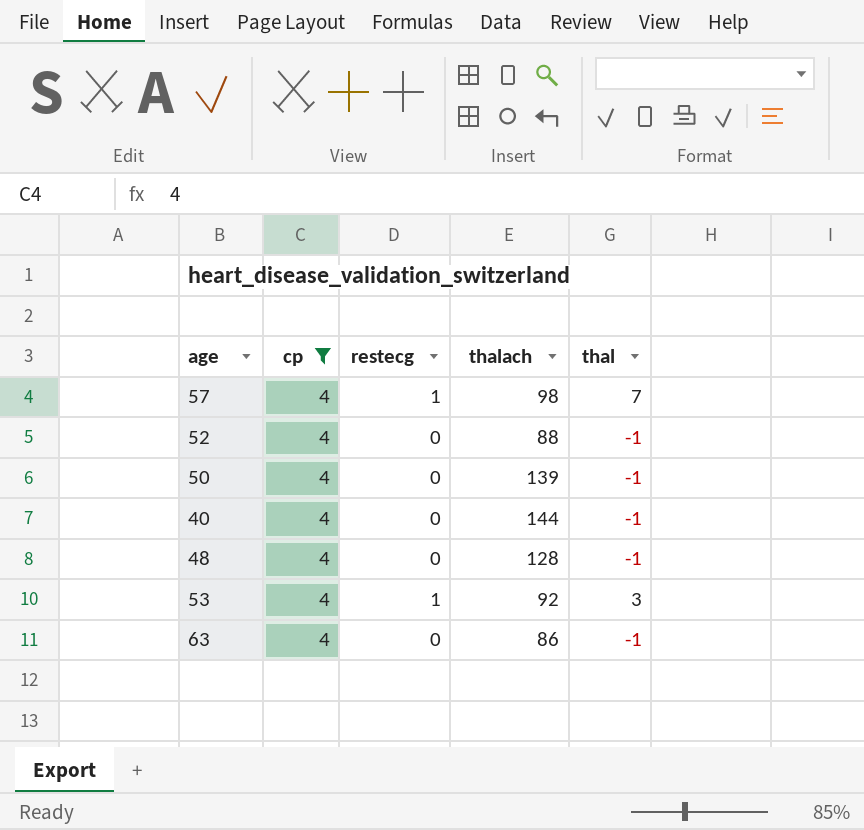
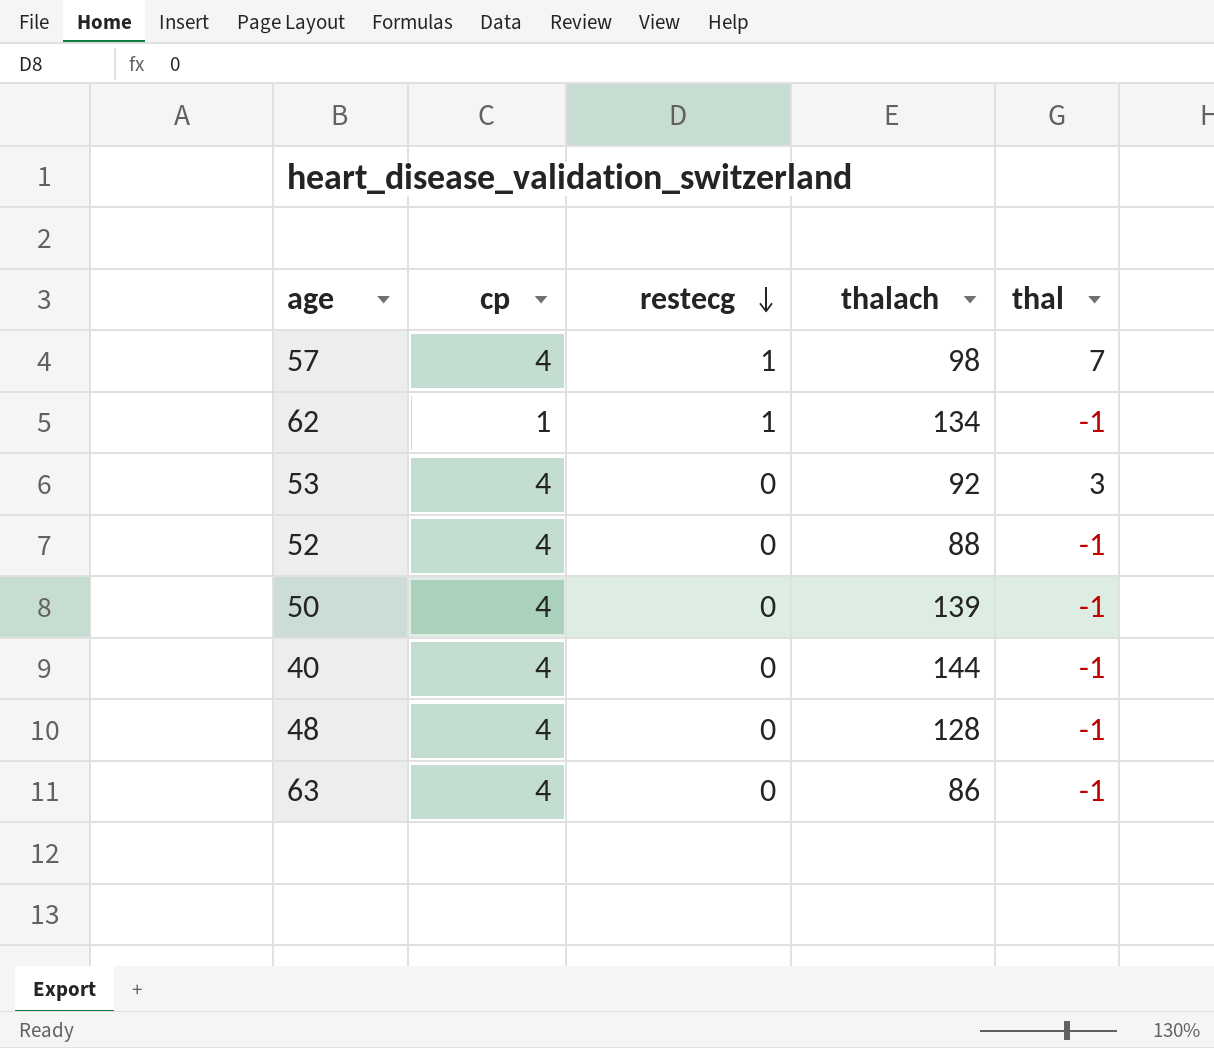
filter: cp = 4 -> none
row order: none -> restecg descending
53 | restecg: 1 -> 0

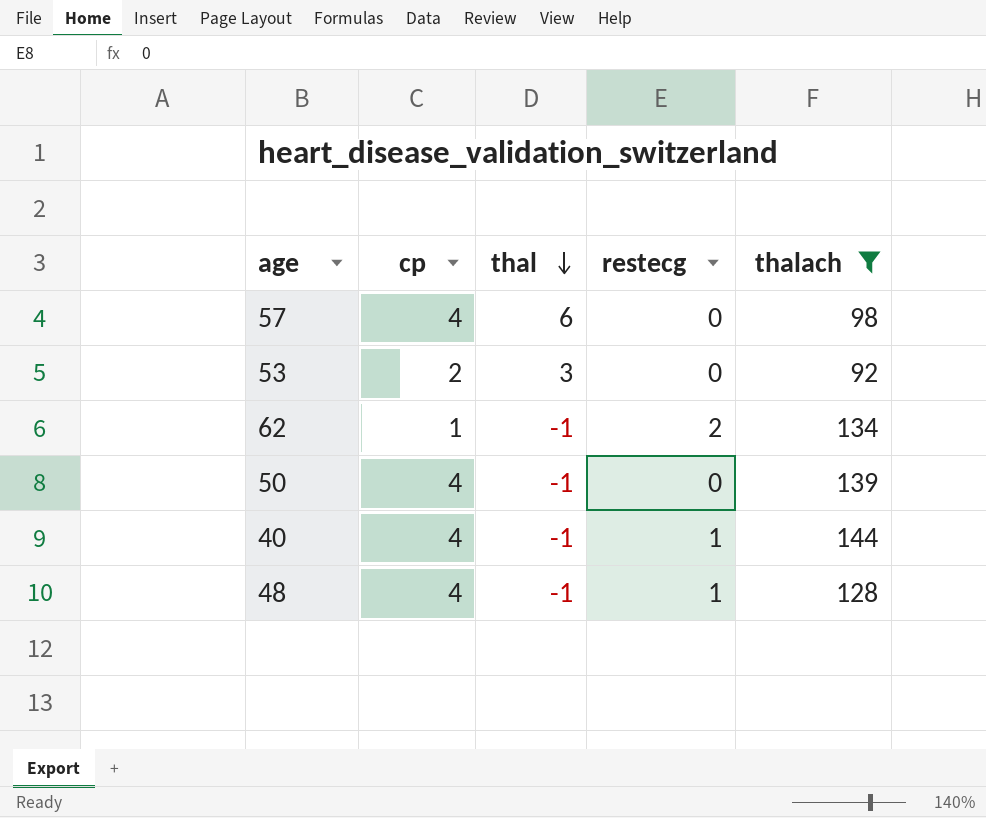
filter: none -> thalach >= 92
row order: restecg descending -> thal descending
column thal | position: 5 -> 3
57 | thal: 7 -> 6
57 | restecg: 1 -> 0
53 | cp: 4 -> 2
62 | restecg: 1 -> 2
40 | restecg: 0 -> 1
48 | restecg: 0 -> 1

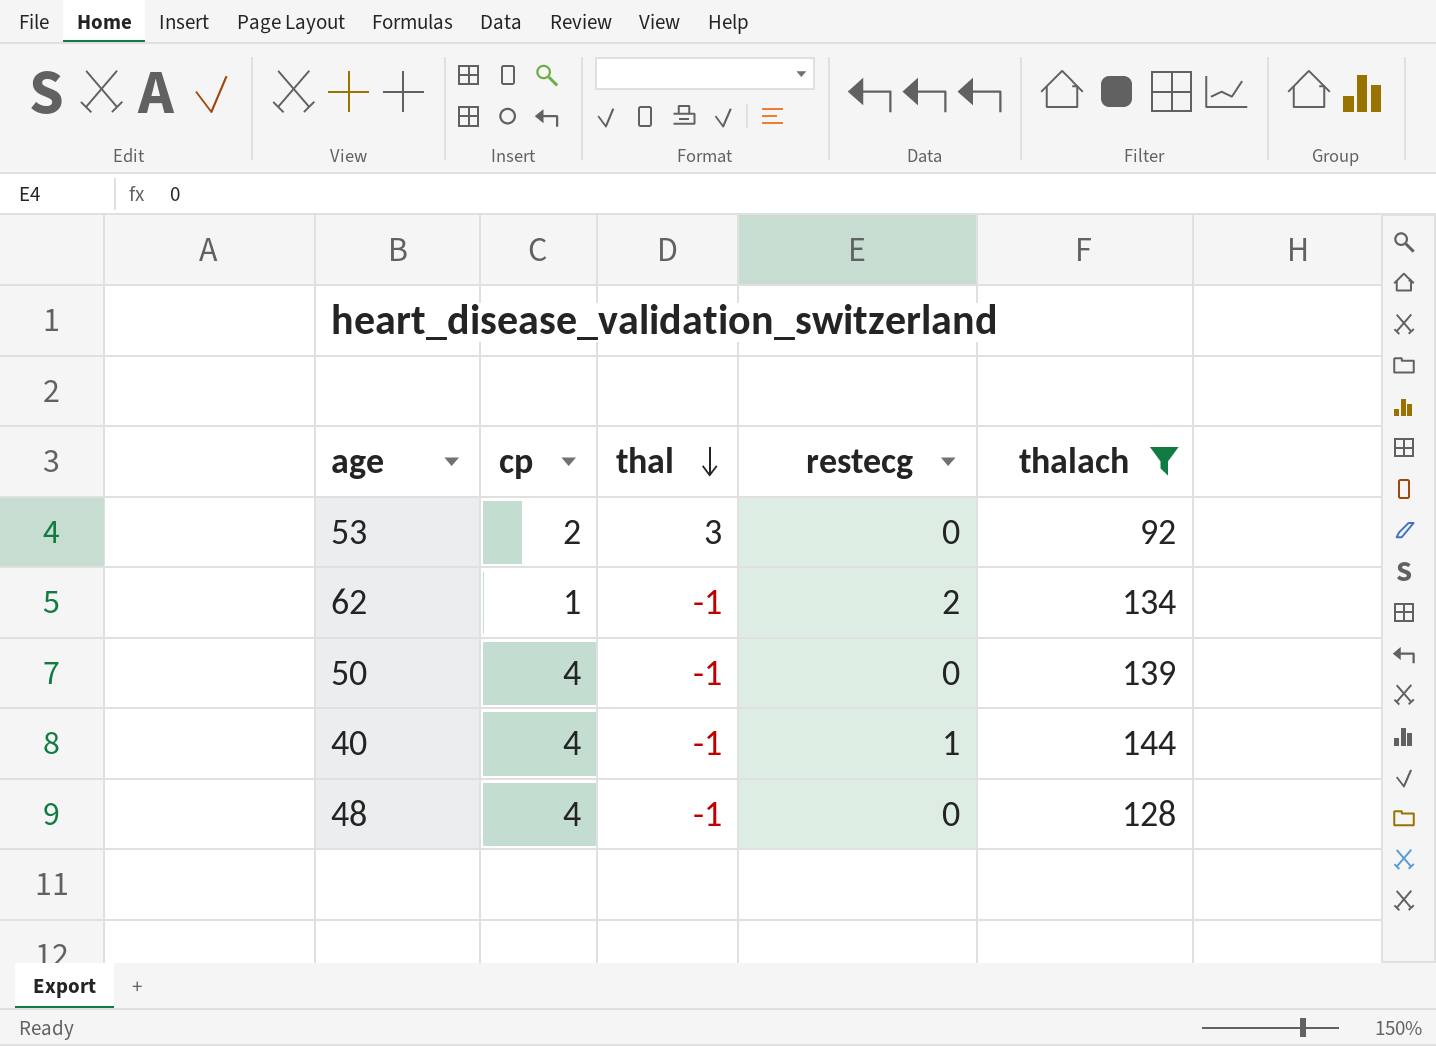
row 57: 4 | 6 | 0 | 98 -> none
48 | restecg: 1 -> 0

